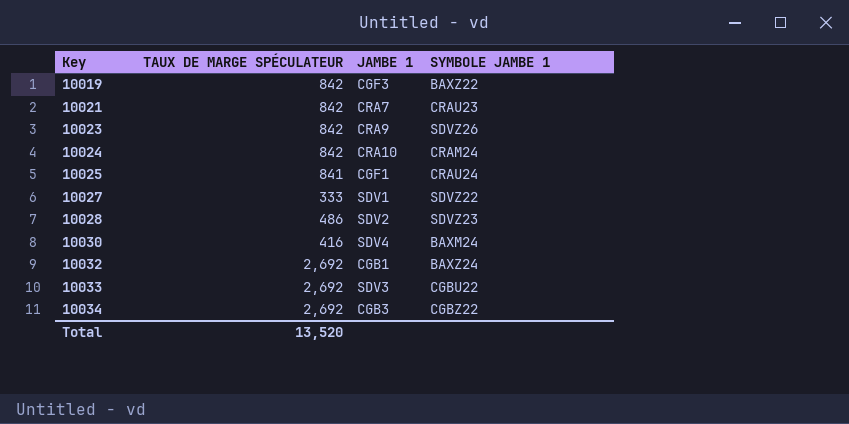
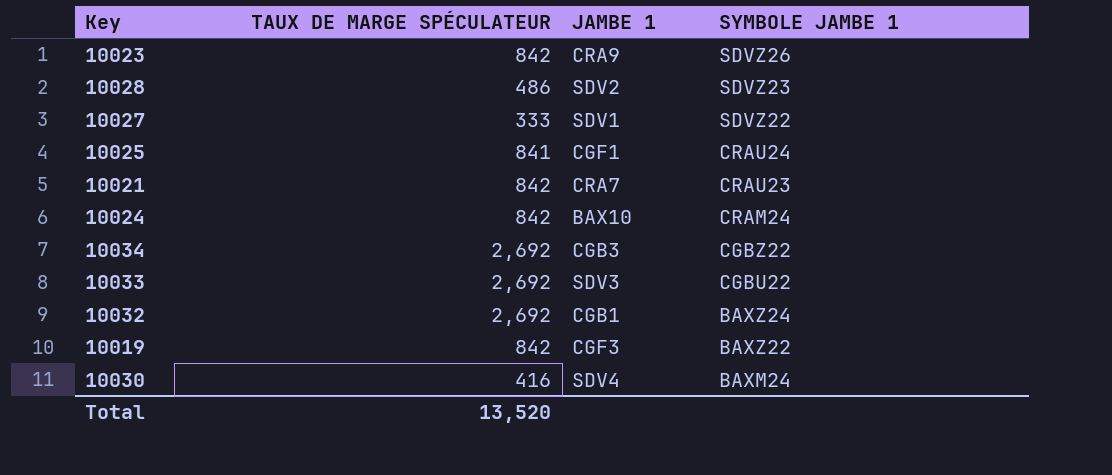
row order: Key ascending -> SYMBOLE JAMBE 1 descending
10024 | JAMBE 1: CRA10 -> BAX10

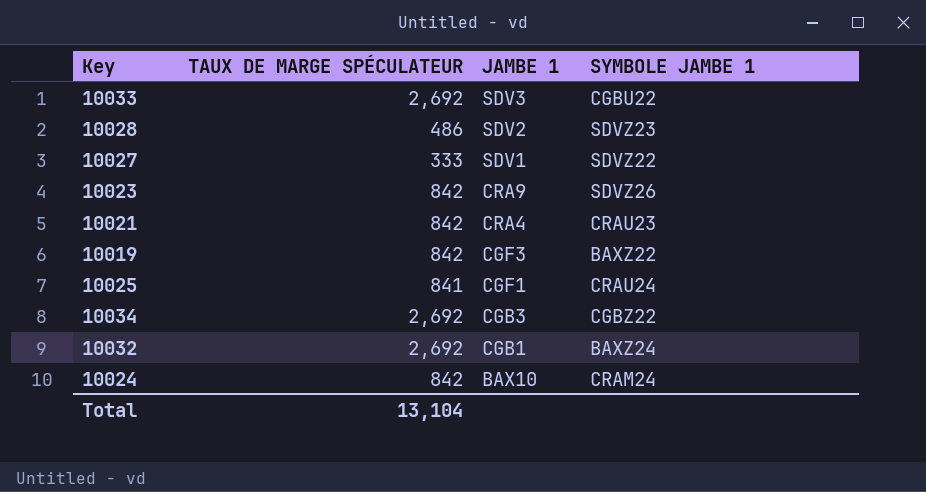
row order: SYMBOLE JAMBE 1 descending -> JAMBE 1 descending
row 10030: 416 | SDV4 | BAXM24 -> none
10021 | JAMBE 1: CRA7 -> CRA4
Total | TAUX DE MARGE SPÉCULATEUR: 13,520 -> 13,104

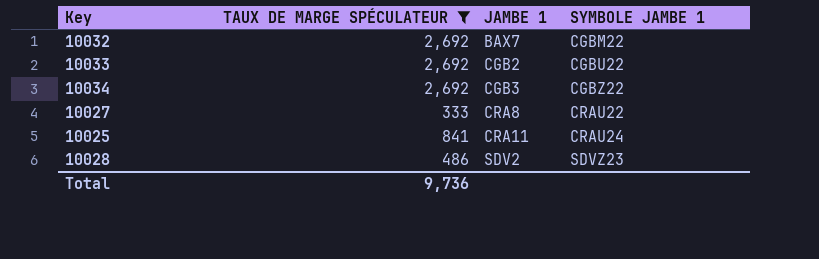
filter: none -> TAUX DE MARGE SPÉCULATEUR != 842
row order: JAMBE 1 descending -> JAMBE 1 ascending
10032 | JAMBE 1: CGB1 -> BAX7
10032 | SYMBOLE JAMBE 1: BAXZ24 -> CGBM22
10033 | JAMBE 1: SDV3 -> CGB2
10027 | JAMBE 1: SDV1 -> CRA8
10027 | SYMBOLE JAMBE 1: SDVZ22 -> CRAU22
10025 | JAMBE 1: CGF1 -> CRA11
Total | TAUX DE MARGE SPÉCULATEUR: 13,104 -> 9,736

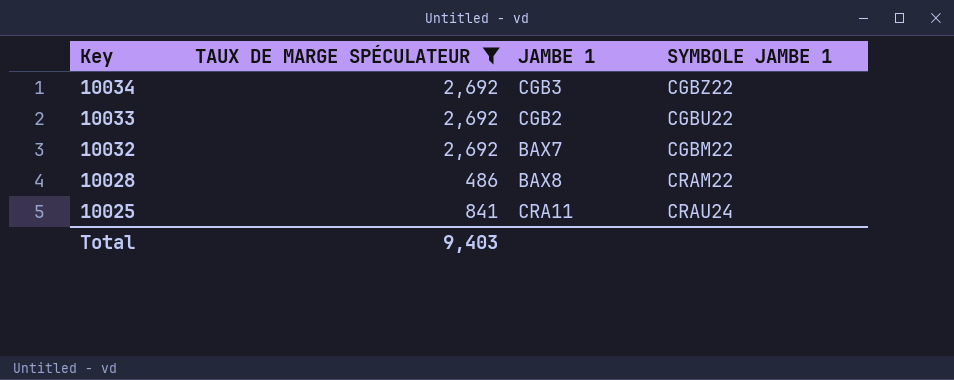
row order: JAMBE 1 ascending -> Key descending
row 10027: 333 | CRA8 | CRAU22 -> none
10028 | JAMBE 1: SDV2 -> BAX8
10028 | SYMBOLE JAMBE 1: SDVZ23 -> CRAM22
Total | TAUX DE MARGE SPÉCULATEUR: 9,736 -> 9,403

